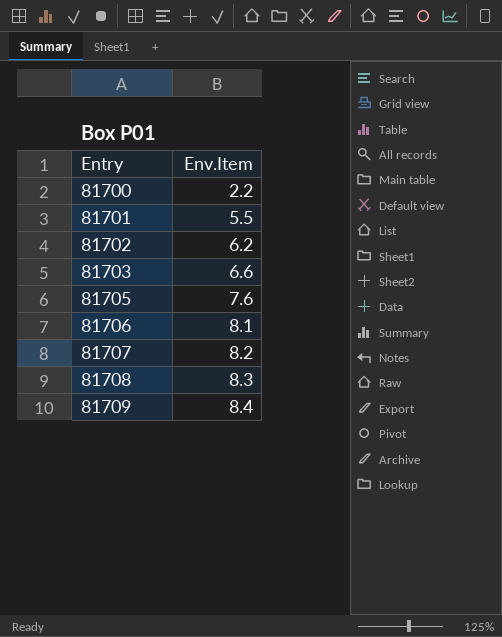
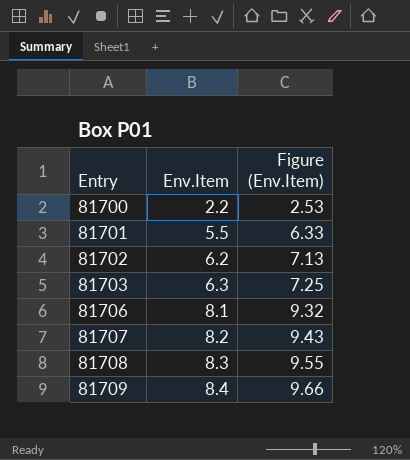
column Figure (Env.Item) | formula: none -> [Env.Item] * 1.15
row 81705: 7.6 -> none
81703 | Env.Item: 6.6 -> 6.3

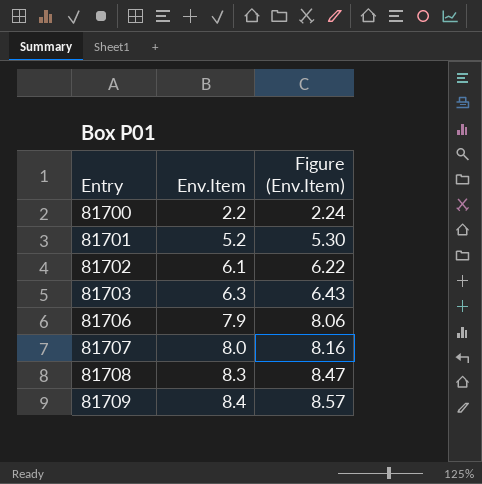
column Figure (Env.Item) | formula: [Env.Item] * 1.15 -> [Env.Item] * 1.02
81701 | Env.Item: 5.5 -> 5.2
81702 | Env.Item: 6.2 -> 6.1
81706 | Env.Item: 8.1 -> 7.9
81707 | Env.Item: 8.2 -> 8.0

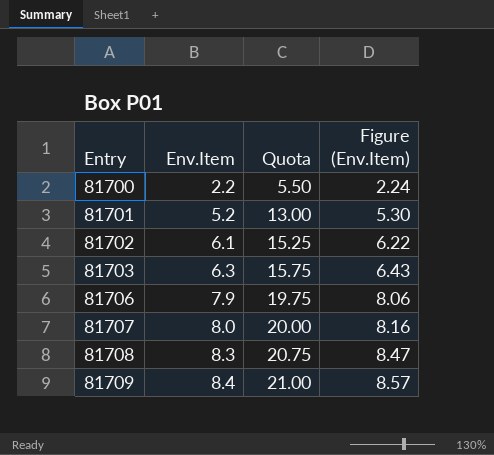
column Quota | formula: none -> [Env.Item] * 2.5

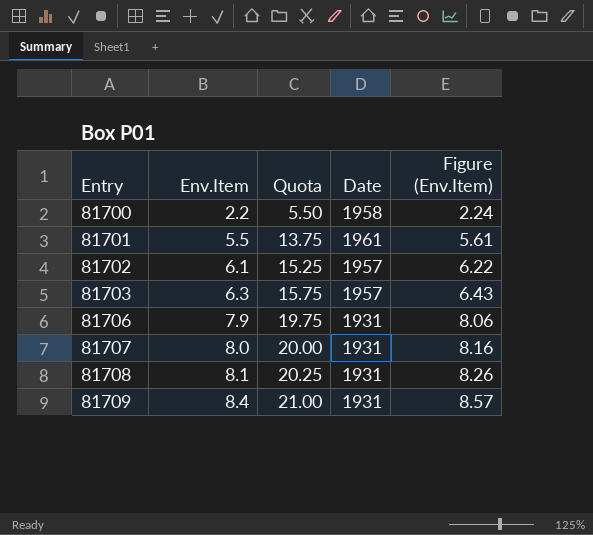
column Date | position: none -> 4
81701 | Env.Item: 5.2 -> 5.5
81701 | Quota: 13.00 -> 13.75
81701 | Figure (Env.Item): 5.30 -> 5.61
81708 | Env.Item: 8.3 -> 8.1
81708 | Quota: 20.75 -> 20.25
81708 | Figure (Env.Item): 8.47 -> 8.26

